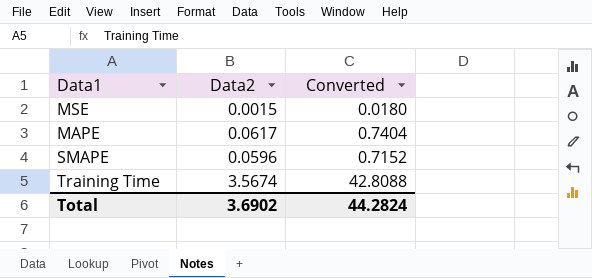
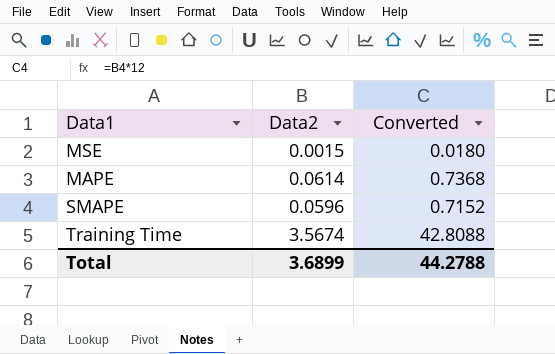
MAPE | Data2: 0.0617 -> 0.0614
MAPE | Converted: 0.7404 -> 0.7368
Total | Data2: 3.6902 -> 3.6899
Total | Converted: 44.2824 -> 44.2788

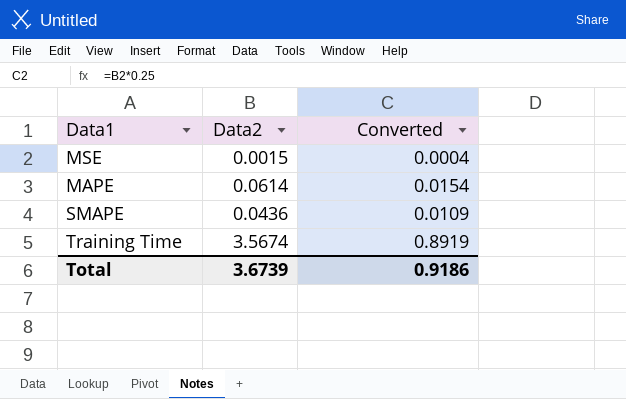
column Converted | formula: [Data2] * 12 -> [Data2] * 0.25
SMAPE | Data2: 0.0596 -> 0.0436
Total | Data2: 3.6899 -> 3.6739
Total | Converted: 44.2788 -> 0.9186

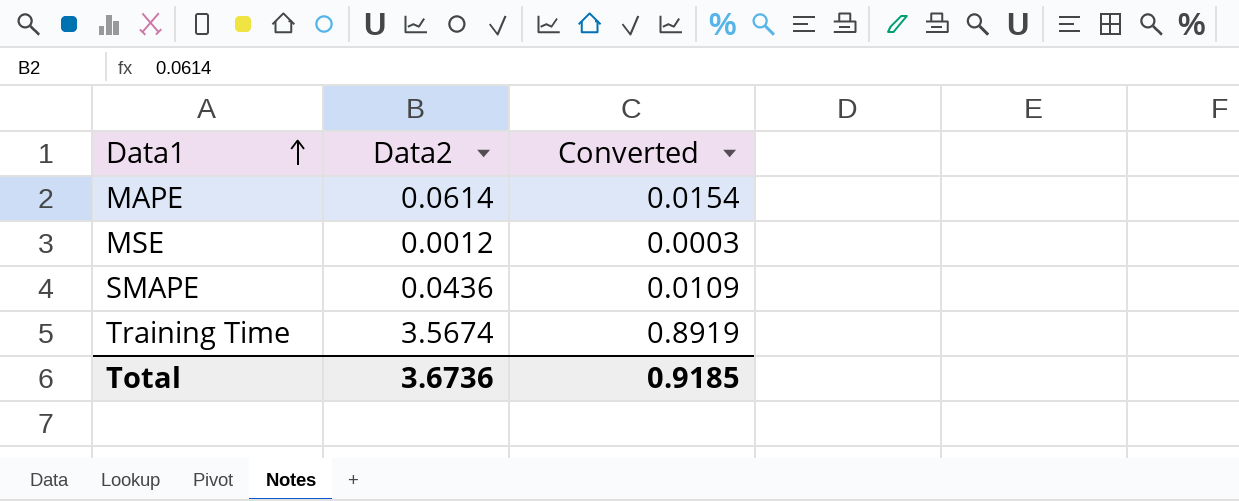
row order: none -> Data1 ascending
MSE | Data2: 0.0015 -> 0.0012
MSE | Converted: 0.0004 -> 0.0003
Total | Data2: 3.6739 -> 3.6736
Total | Converted: 0.9186 -> 0.9185

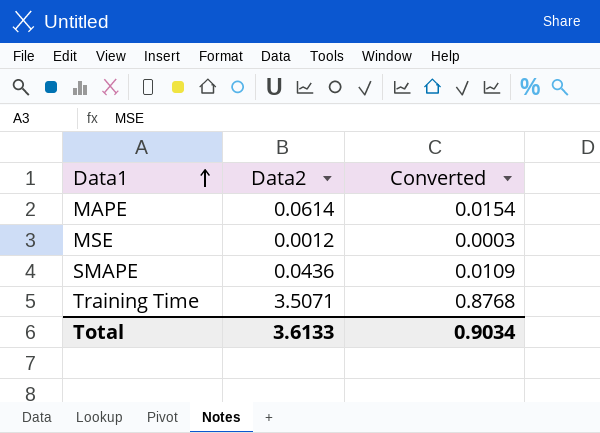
Training Time | Data2: 3.5674 -> 3.5071
Training Time | Converted: 0.8919 -> 0.8768
Total | Data2: 3.6736 -> 3.6133
Total | Converted: 0.9185 -> 0.9034

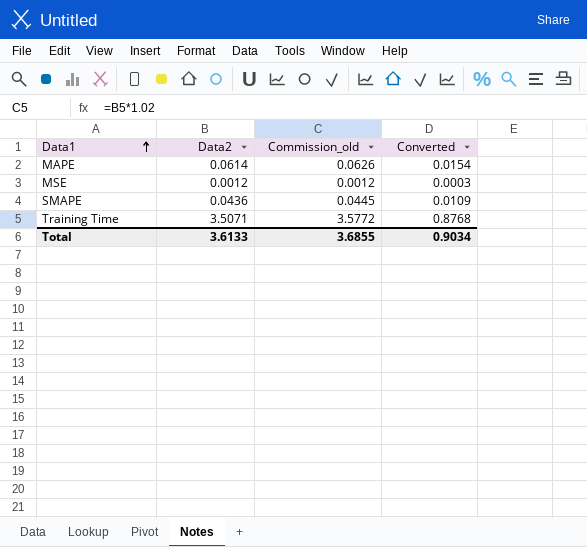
column Commission_old | formula: none -> [Data2] * 1.02

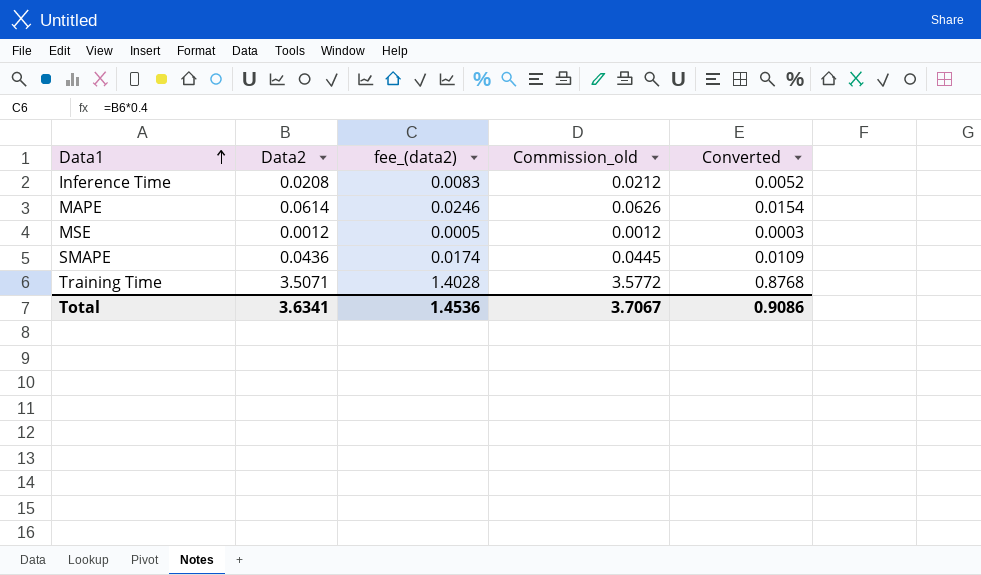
column fee_(data2) | formula: none -> [Data2] * 0.4
row Inference Time: none -> 0.0208 | 0.0083 | 0.0212 | 0.0052
Total | Data2: 3.6133 -> 3.6341
Total | Commission_old: 3.6855 -> 3.7067
Total | Converted: 0.9034 -> 0.9086

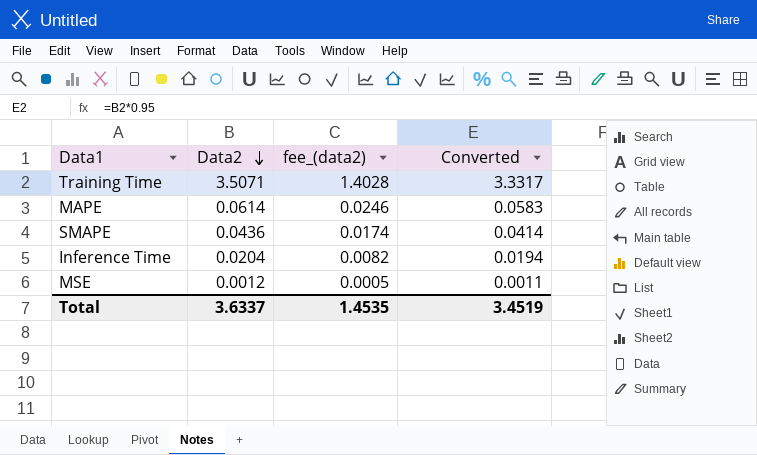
row order: Data1 ascending -> Data2 descending
column Commission_old | formula: [Data2] * 1.02 -> none
column Converted | formula: [Data2] * 0.25 -> [Data2] * 0.95
Inference Time | Data2: 0.0208 -> 0.0204
Inference Time | fee_(data2): 0.0083 -> 0.0082
Total | Data2: 3.6341 -> 3.6337
Total | fee_(data2): 1.4536 -> 1.4535
Total | Converted: 0.9086 -> 3.4519

